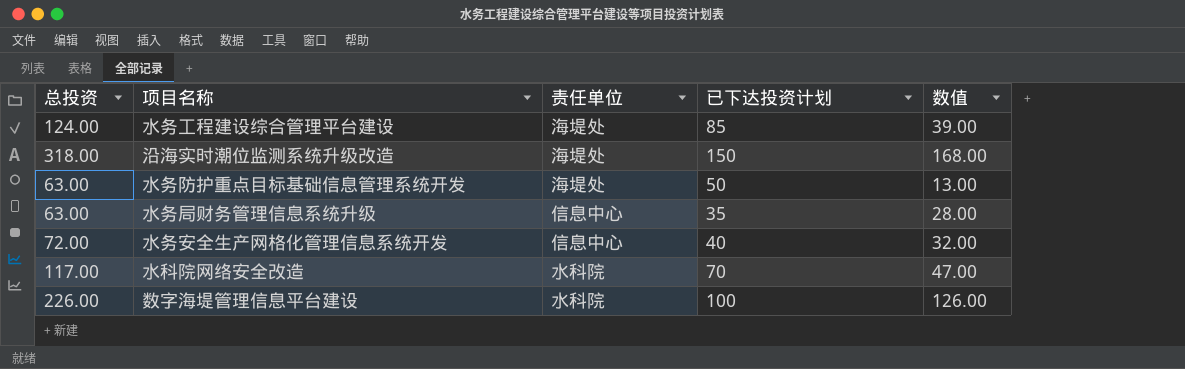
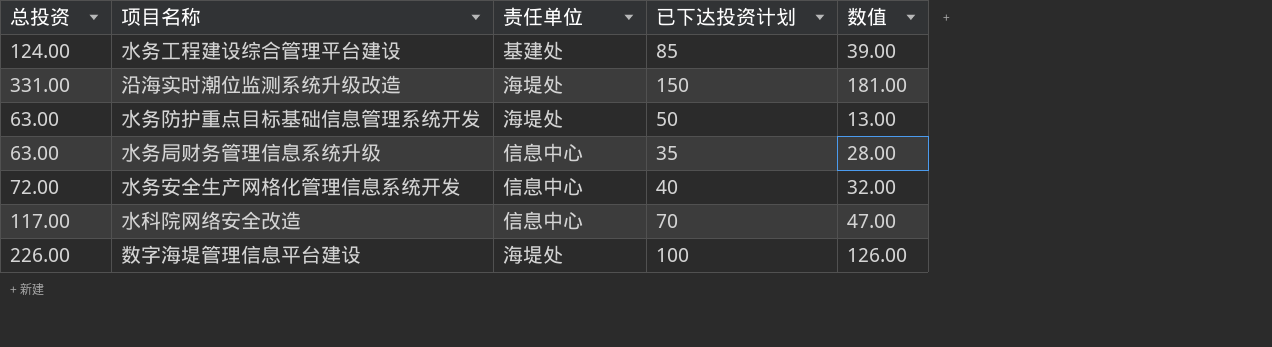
水务工程建设综合管理平台建设 | 责任单位: 海堤处 -> 基建处
沿海实时潮位监测系统升级改造 | 总投资: 318.00 -> 331.00
沿海实时潮位监测系统升级改造 | 数值: 168.00 -> 181.00
水科院网络安全改造 | 责任单位: 水科院 -> 信息中心
数字海堤管理信息平台建设 | 责任单位: 水科院 -> 海堤处

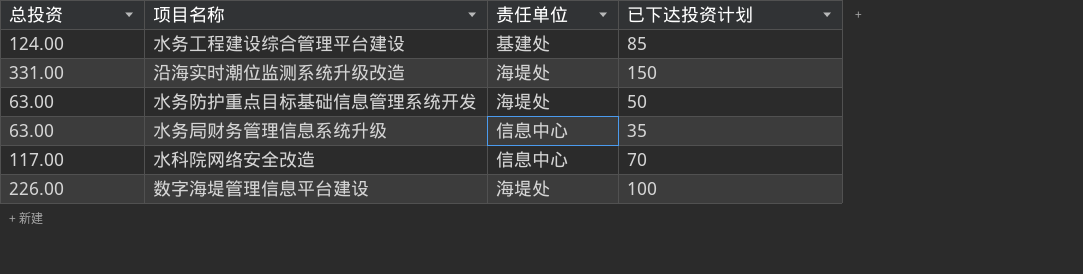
column 数值 | formula: [总投资] - [已下达投资计划] -> none
row 水务安全生产网格化管理信息系统开发: 72.00 | 信息中心 | 40 | 32.00 -> none

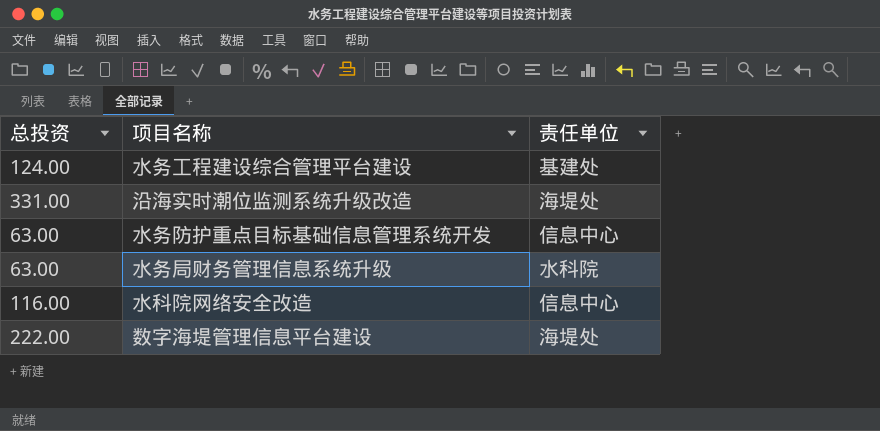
column 已下达投资计划 | position: 4 -> none
水务防护重点目标基础信息管理系统开发 | 责任单位: 海堤处 -> 信息中心
水务局财务管理信息系统升级 | 责任单位: 信息中心 -> 水科院
水科院网络安全改造 | 总投资: 117.00 -> 116.00
数字海堤管理信息平台建设 | 总投资: 226.00 -> 222.00

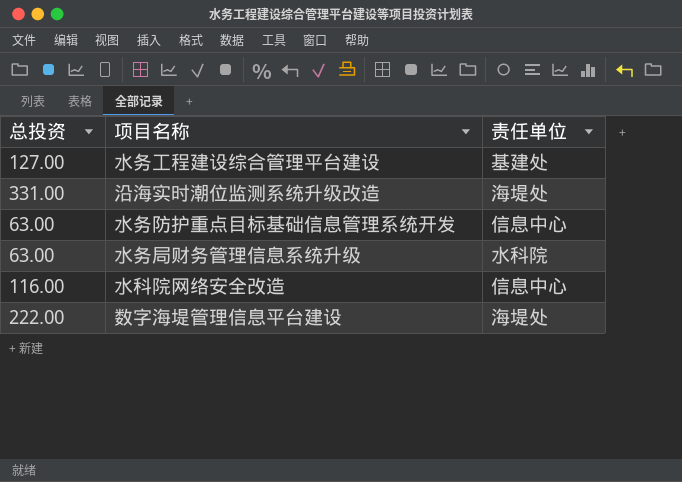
水务工程建设综合管理平台建设 | 总投资: 124.00 -> 127.00

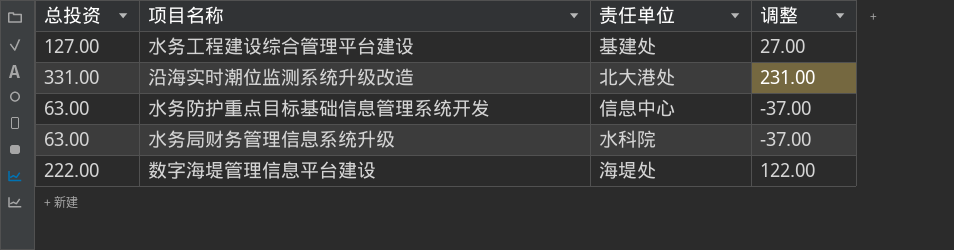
column 调整 | formula: none -> [总投资] - 100
row 水科院网络安全改造: 116.00 | 信息中心 -> none
沿海实时潮位监测系统升级改造 | 责任单位: 海堤处 -> 北大港处

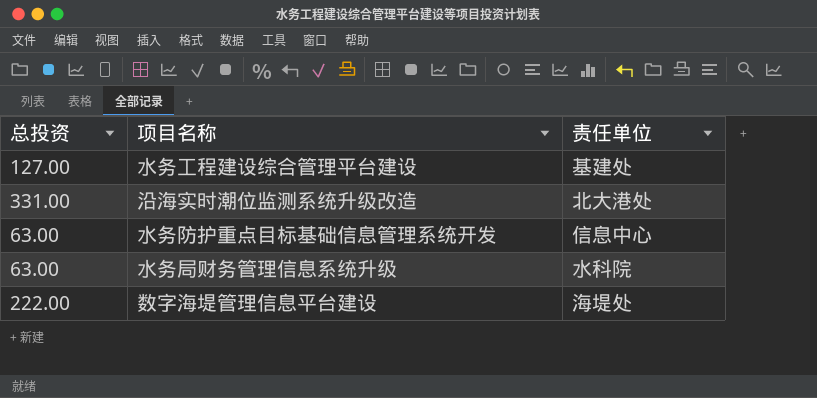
column 调整 | formula: [总投资] - 100 -> none

